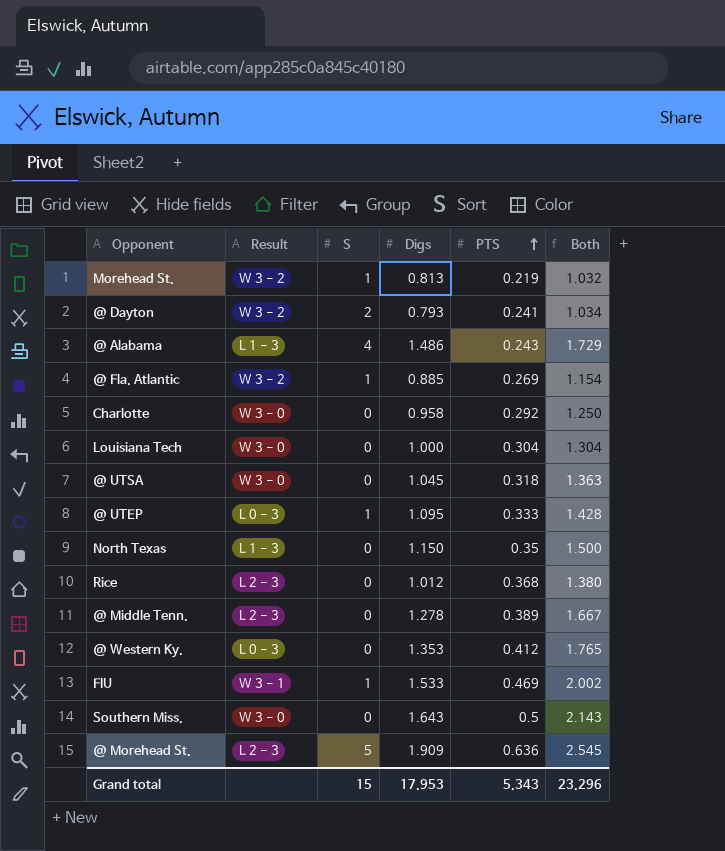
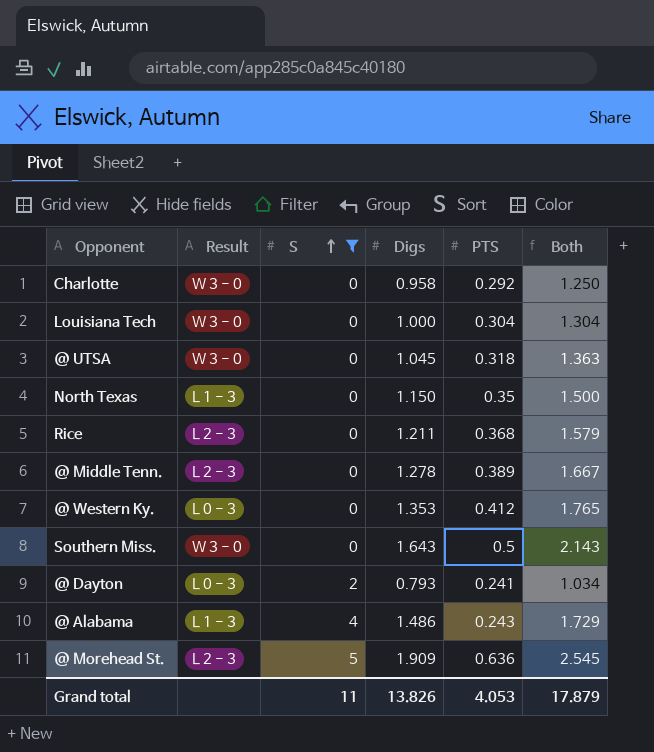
filter: none -> S != 1
row order: PTS ascending -> S ascending
Rice | Digs: 1.012 -> 1.211
Rice | Both: 1.380 -> 1.579
@ Dayton | Result: W 3 - 2 -> L 0 - 3
Grand total | S: 15 -> 11
Grand total | Digs: 17.953 -> 13.826
Grand total | PTS: 5.343 -> 4.053
Grand total | Both: 23.296 -> 17.879

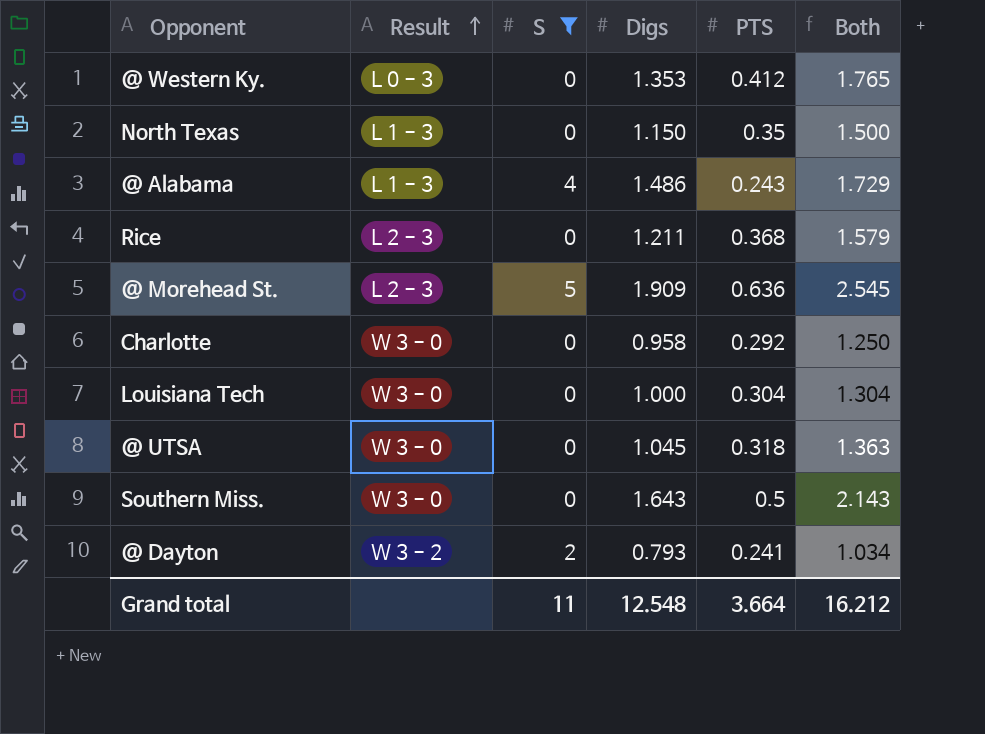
row order: S ascending -> Result ascending
row @ Middle Tenn.: L 2 - 3 | 0 | 1.278 | 0.389 | 1.667 -> none
@ Dayton | Result: L 0 - 3 -> W 3 - 2
Grand total | Digs: 13.826 -> 12.548
Grand total | PTS: 4.053 -> 3.664
Grand total | Both: 17.879 -> 16.212

